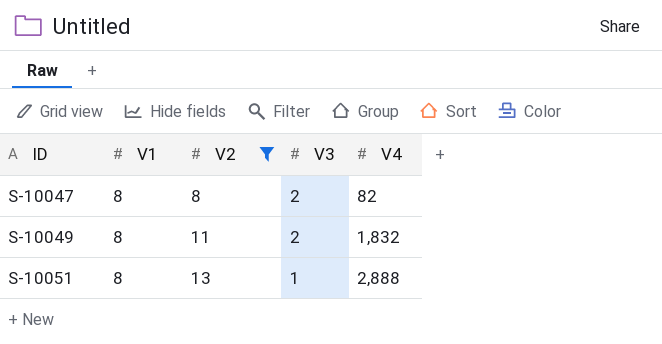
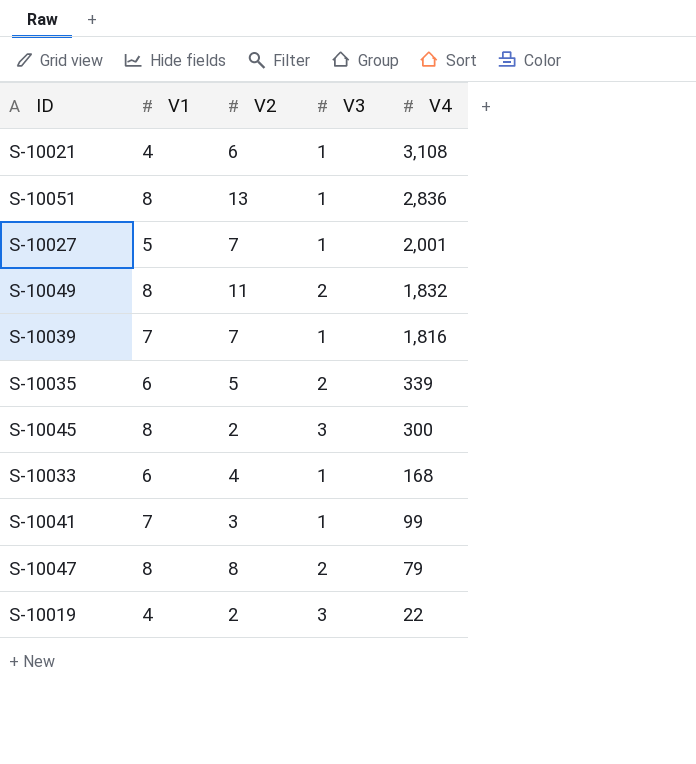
filter: V2 >= 8 -> none
row order: ID ascending -> V4 descending
S-10051 | V4: 2,888 -> 2,836
S-10047 | V4: 82 -> 79

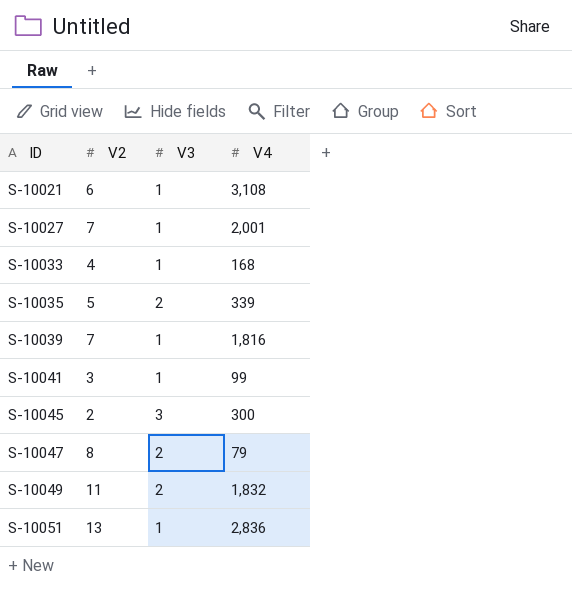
row order: V4 descending -> ID ascending
column V1 | position: 2 -> none
row S-10019: 4 | 2 | 3 | 22 -> none

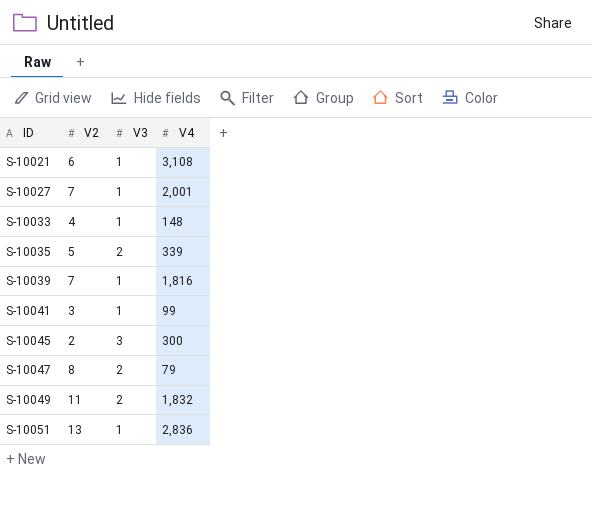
S-10033 | V4: 168 -> 148

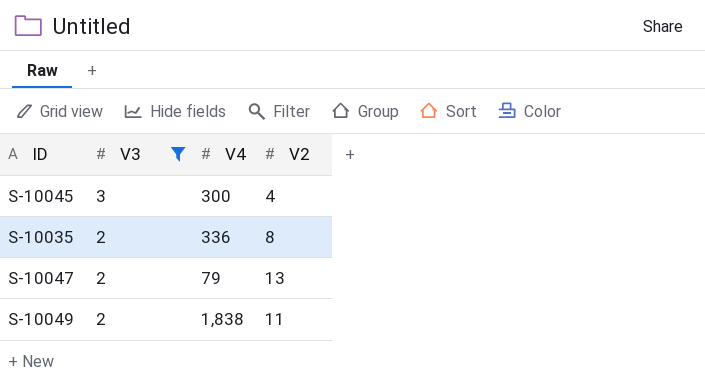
filter: none -> V3 != 1
row order: ID ascending -> V3 descending
column V2 | position: 2 -> 4
S-10045 | V2: 2 -> 4
S-10035 | V4: 339 -> 336
S-10035 | V2: 5 -> 8
S-10047 | V2: 8 -> 13
S-10049 | V4: 1,832 -> 1,838

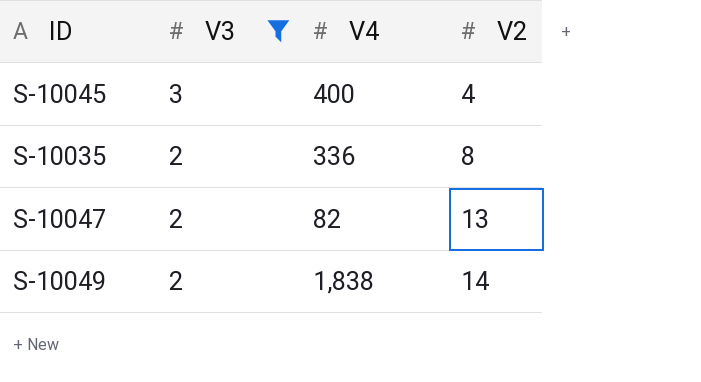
S-10045 | V4: 300 -> 400
S-10047 | V4: 79 -> 82
S-10049 | V2: 11 -> 14

